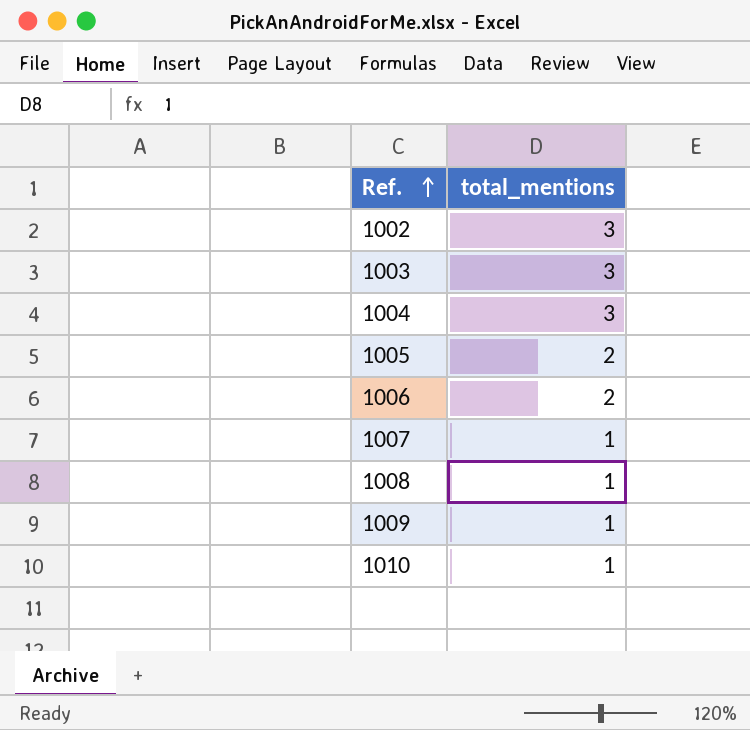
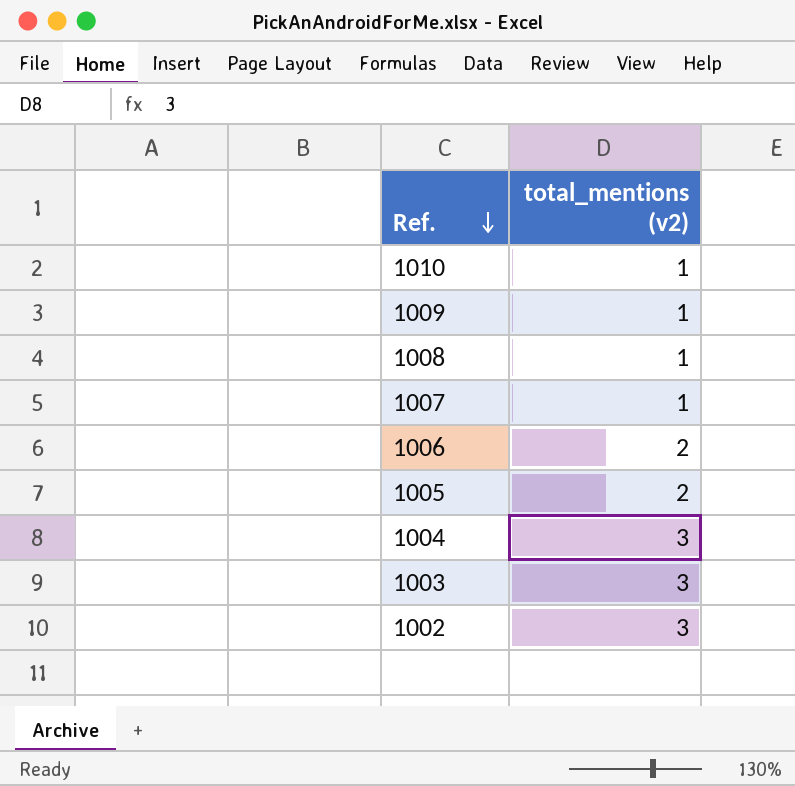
row order: Ref. ascending -> Ref. descending
column name: total_mentions -> total_mentions (v2)

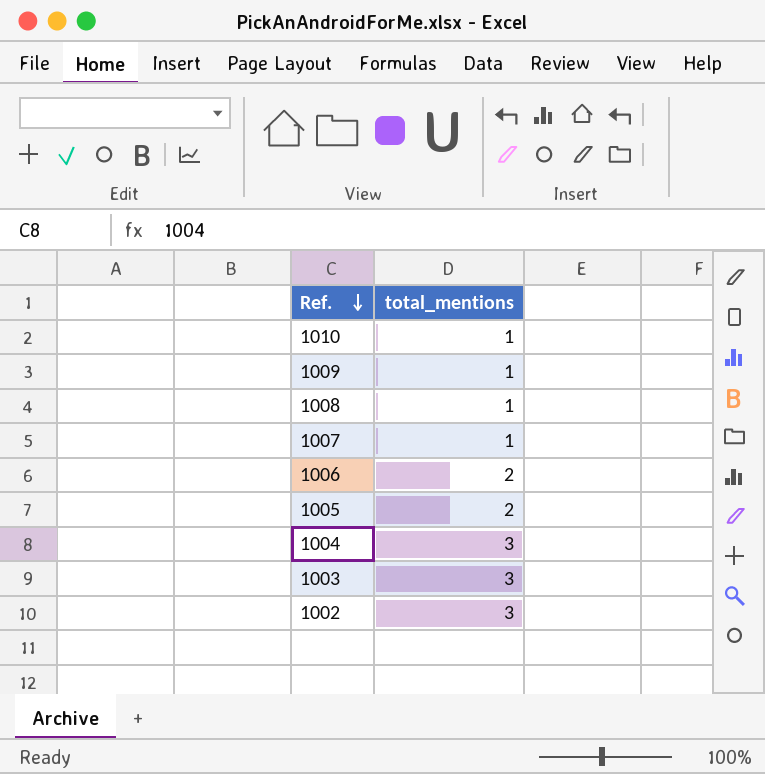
column name: total_mentions (v2) -> total_mentions

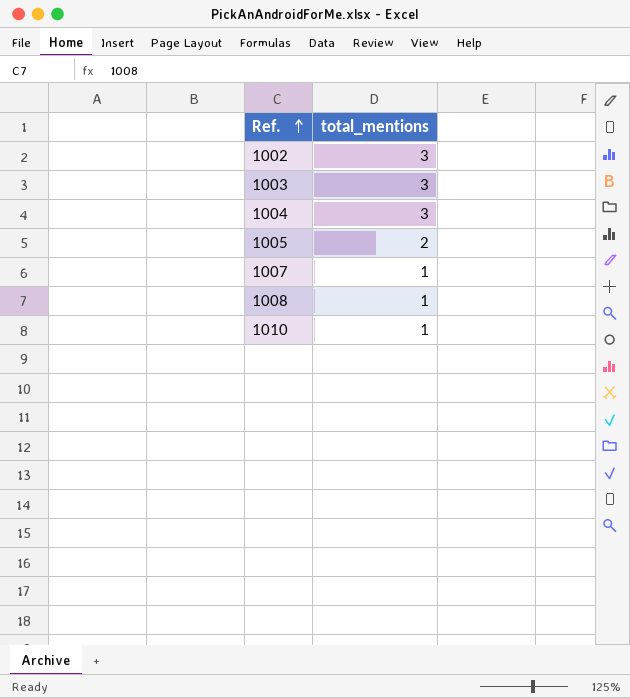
row order: Ref. descending -> Ref. ascending
row 1009: 1 -> none
row 1006: 2 -> none

